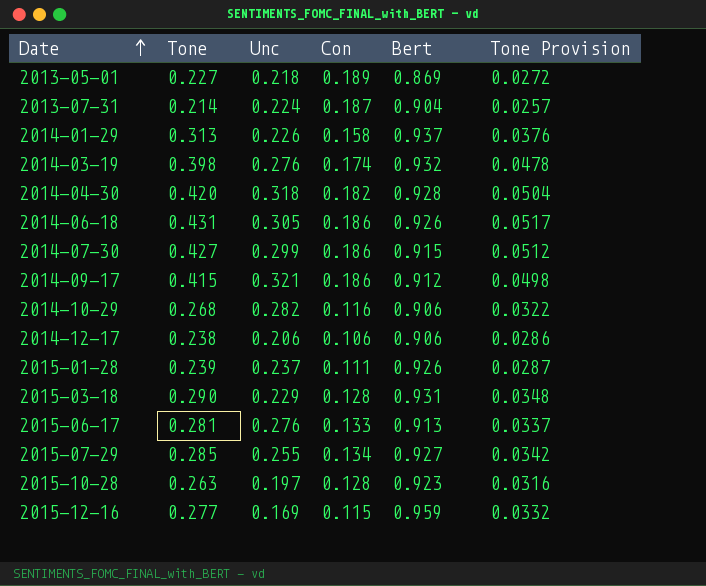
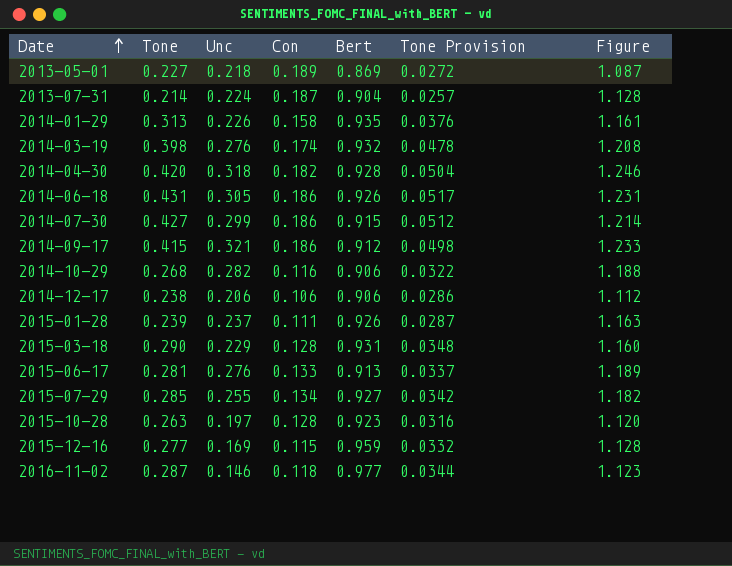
column Figure | formula: none -> [Unc] + [Bert]
2014-01-29 | Bert: 0.937 -> 0.935
row 2016-11-02: none -> 0.287 | 0.146 | 0.118 | 0.977 | 0.0344 | 1.123

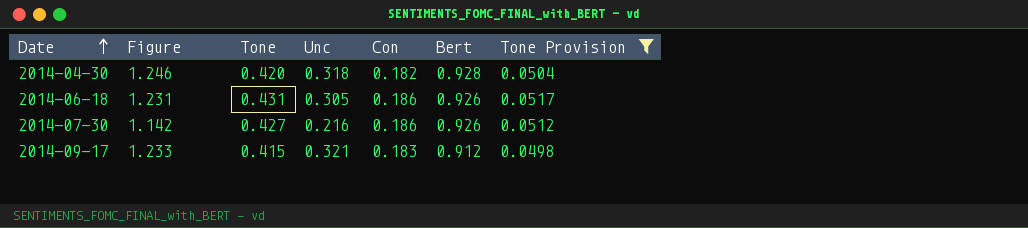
filter: none -> Tone Provision >= 0.0498
column Figure | position: 7 -> 2
2014-07-30 | Figure: 1.214 -> 1.142
2014-07-30 | Unc: 0.299 -> 0.216
2014-07-30 | Bert: 0.915 -> 0.926
2014-09-17 | Con: 0.186 -> 0.183

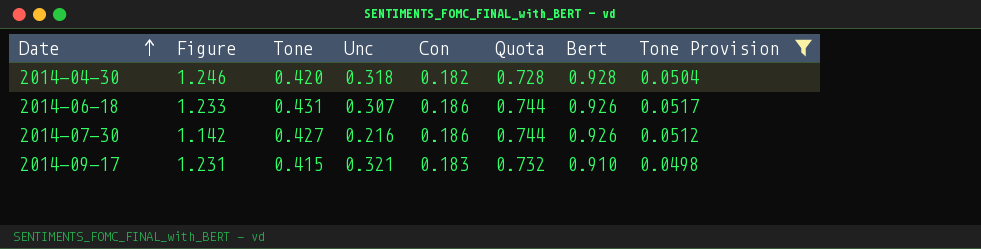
column Quota | formula: none -> [Con] * 4
2014-06-18 | Figure: 1.231 -> 1.233
2014-06-18 | Unc: 0.305 -> 0.307
2014-09-17 | Figure: 1.233 -> 1.231
2014-09-17 | Bert: 0.912 -> 0.910

